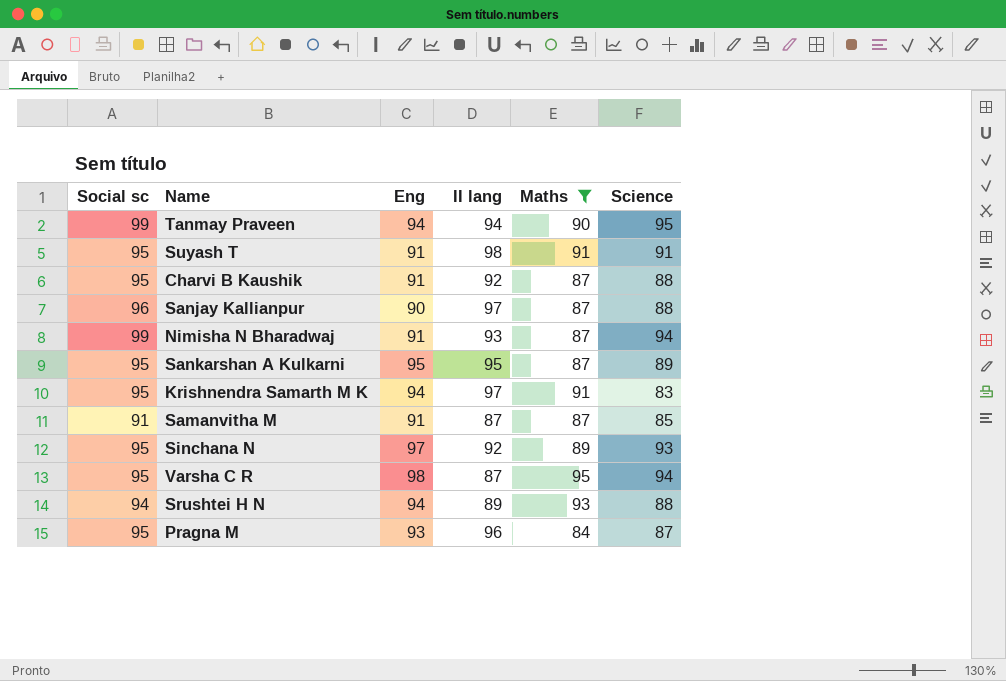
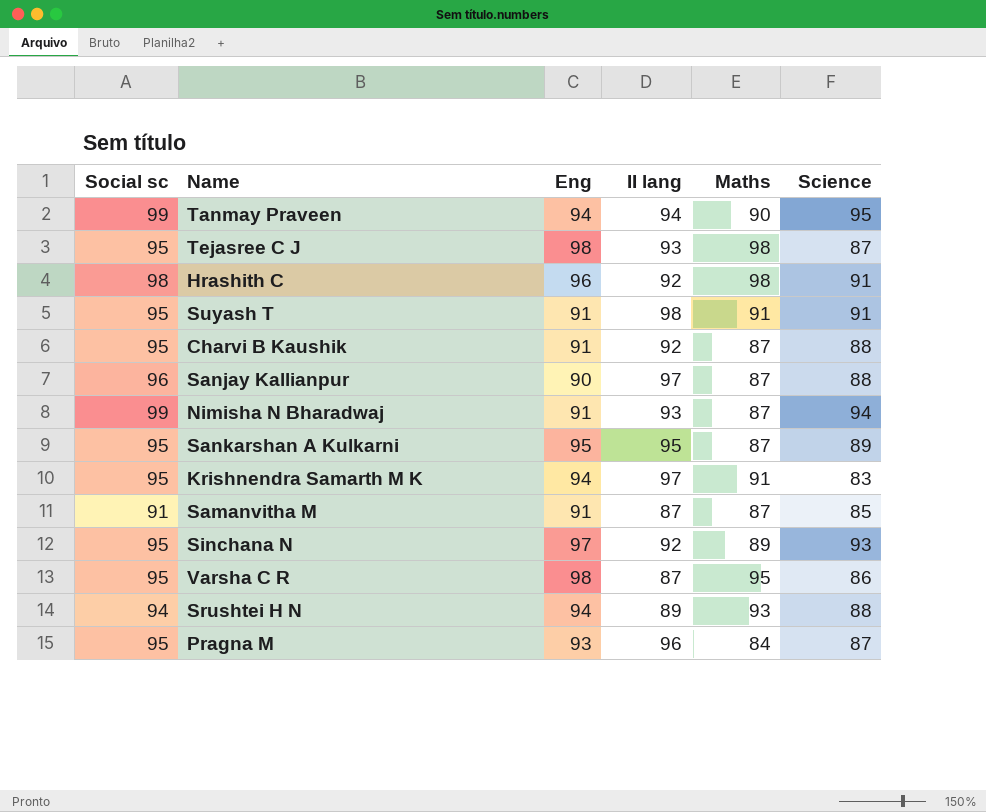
filter: Maths != 98 -> none
Varsha C R | Science: 94 -> 86

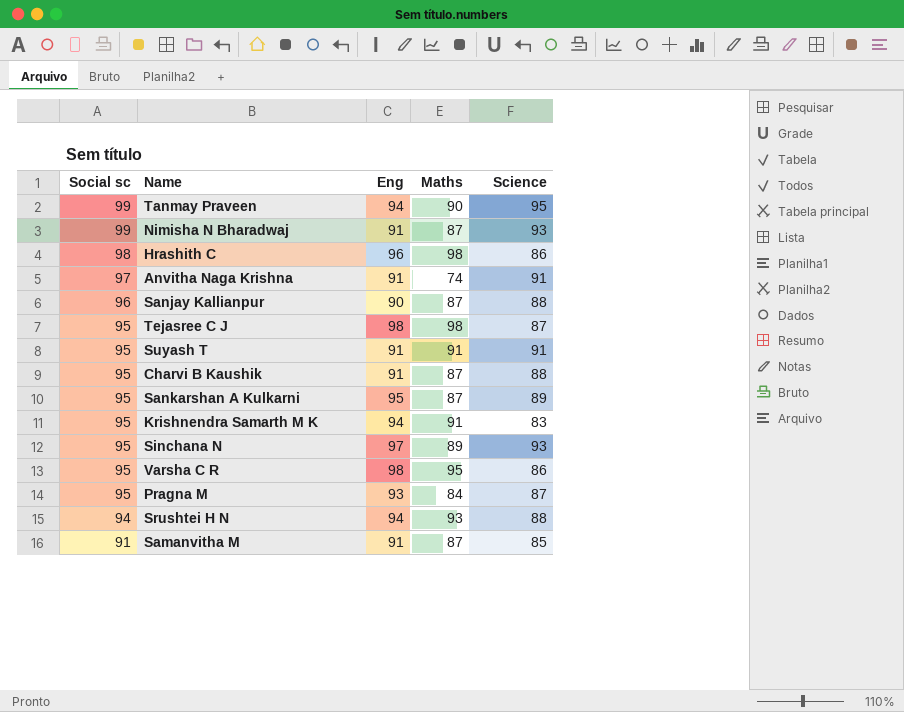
row order: none -> Social sc descending
column II lang | position: 4 -> none
Nimisha N Bharadwaj | Science: 94 -> 93
Hrashith C | Science: 91 -> 86
row Anvitha Naga Krishna: none -> 97 | 91 | 74 | 91

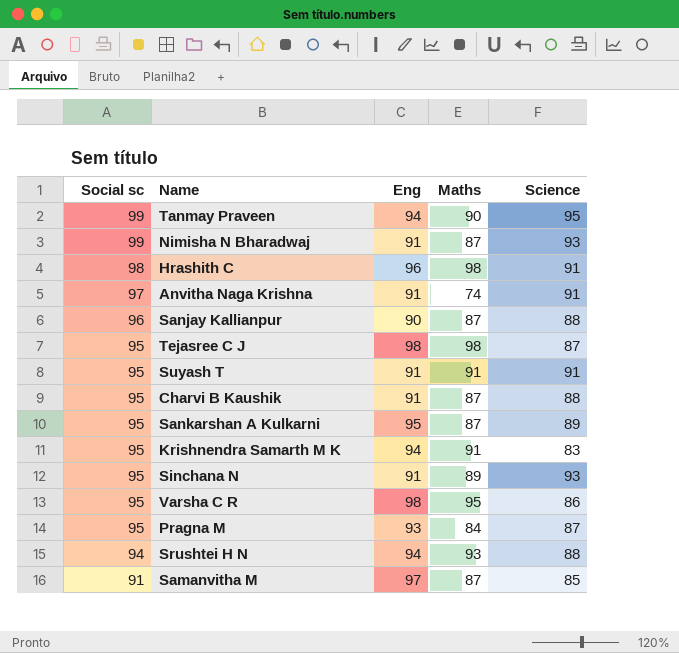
Hrashith C | Science: 86 -> 91
Sinchana N | Eng: 97 -> 91
Samanvitha M | Eng: 91 -> 97

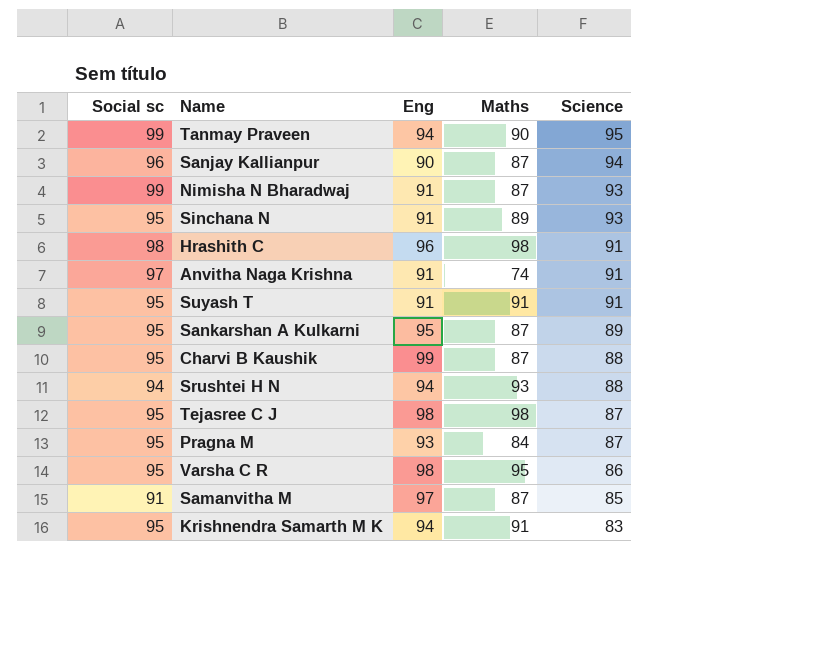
row order: Social sc descending -> Science descending
Sanjay Kallianpur | Science: 88 -> 94
Charvi B Kaushik | Eng: 91 -> 99

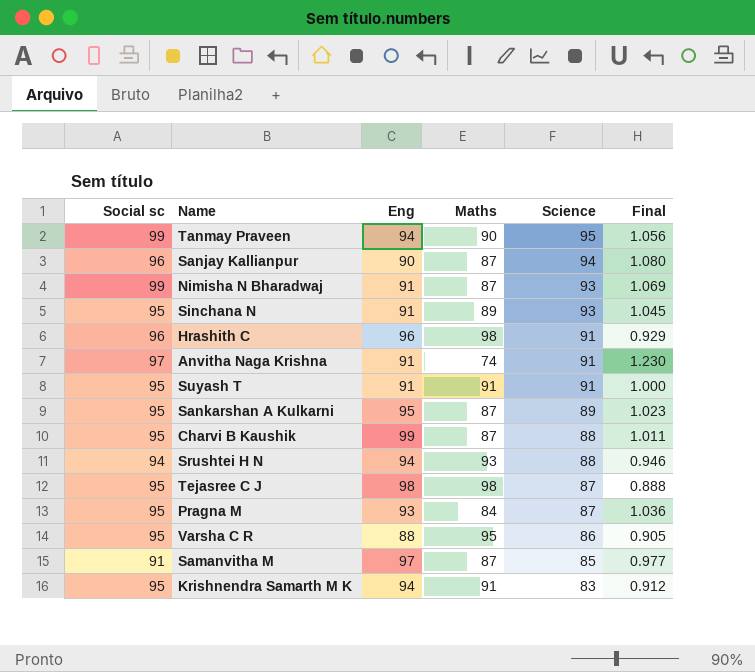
column Final | formula: none -> [Science] / [Maths]
Hrashith C | Social sc: 98 -> 96
Varsha C R | Eng: 98 -> 88

